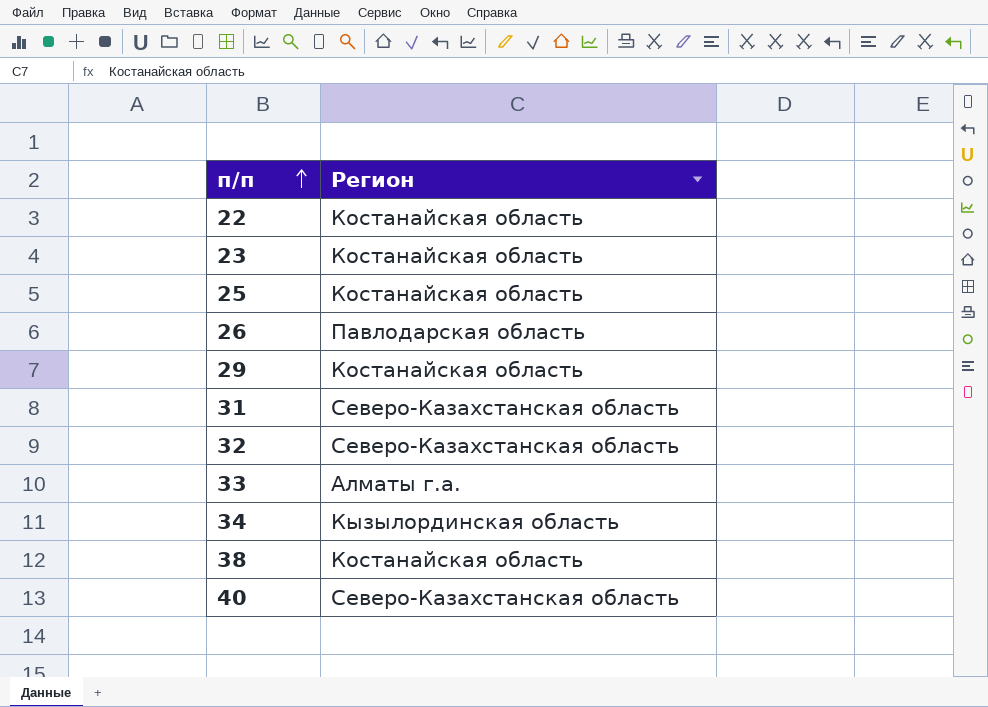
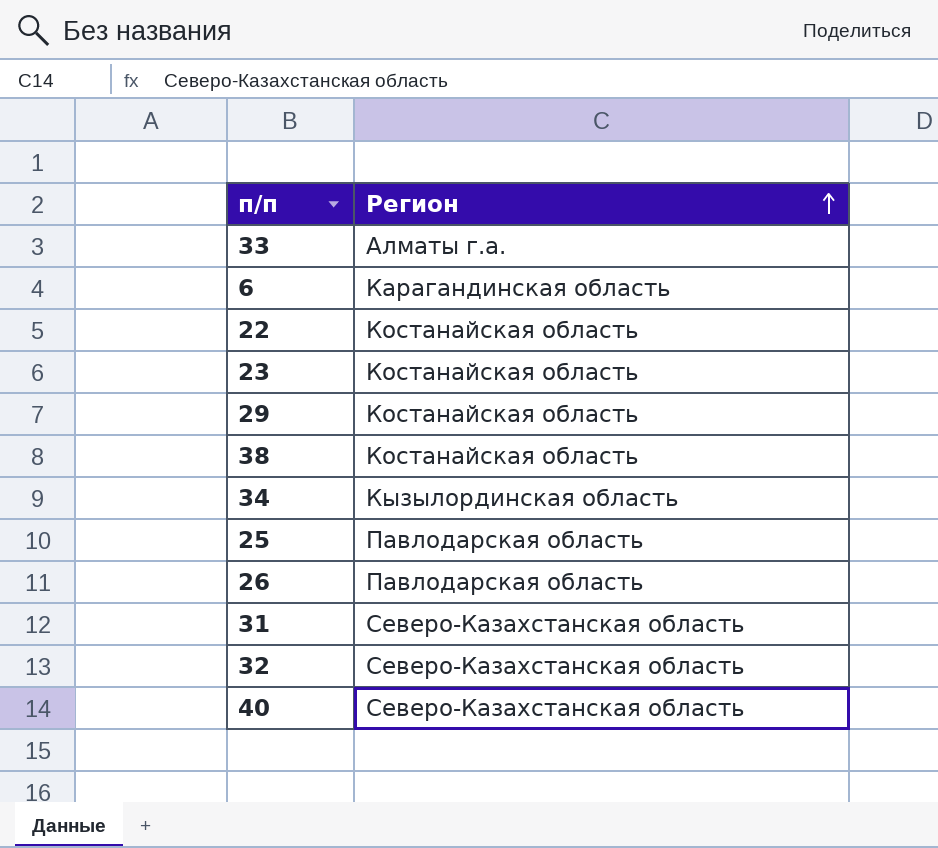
row order: п/п ascending -> Регион ascending
row 6: none -> Карагандинская область
25 | Регион: Костанайская область -> Павлодарская область

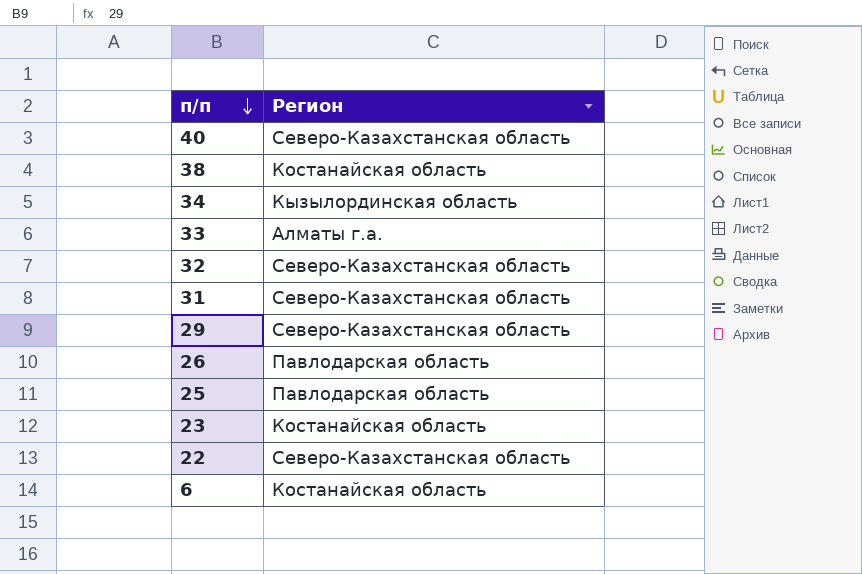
row order: Регион ascending -> п/п descending
29 | Регион: Костанайская область -> Северо-Казахстанская область
22 | Регион: Костанайская область -> Северо-Казахстанская область
6 | Регион: Карагандинская область -> Костанайская область

